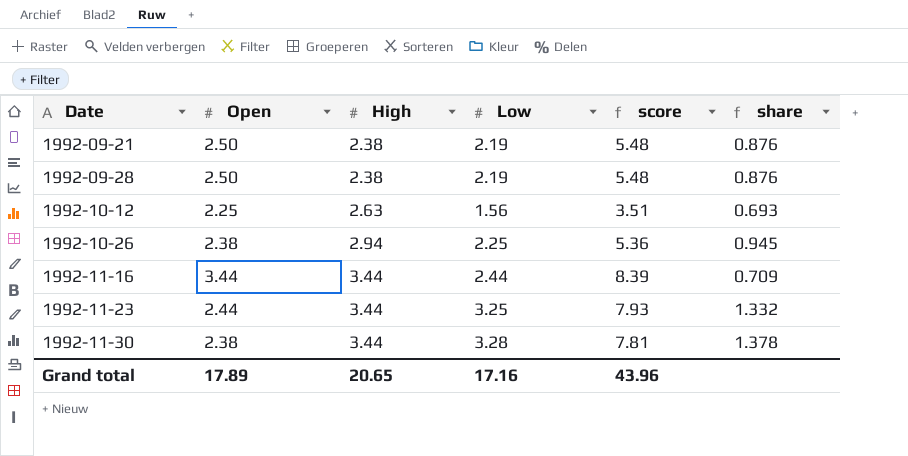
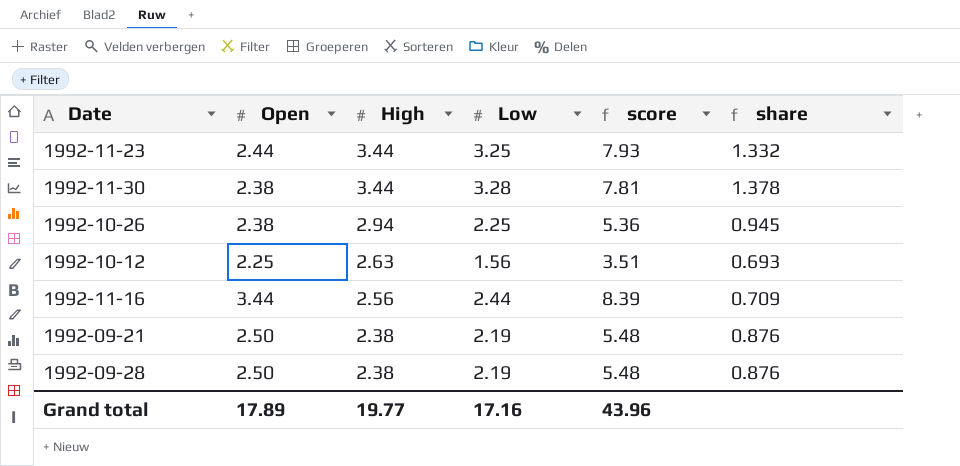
row order: Date ascending -> High descending
1992-11-16 | High: 3.44 -> 2.56
Grand total | High: 20.65 -> 19.77

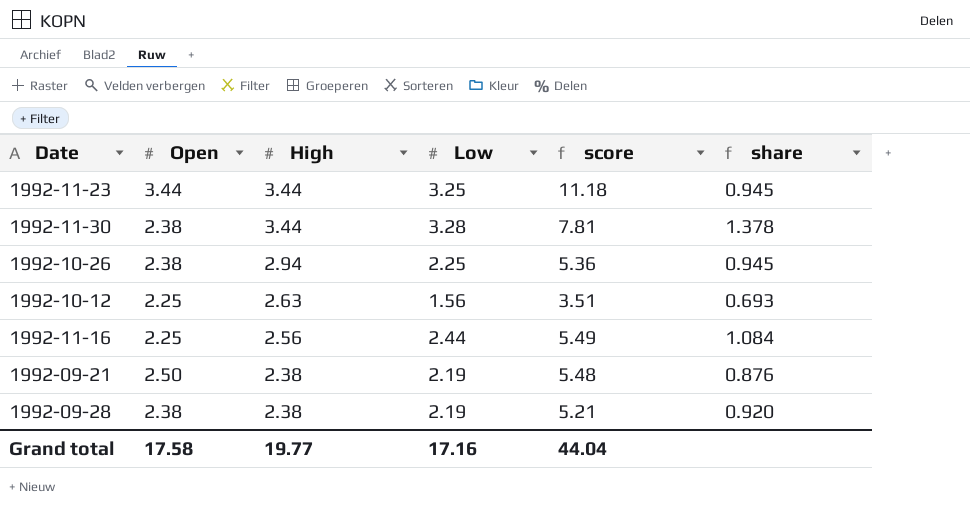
1992-11-23 | Open: 2.44 -> 3.44
1992-11-23 | score: 7.93 -> 11.18
1992-11-23 | share: 1.332 -> 0.945
1992-11-16 | Open: 3.44 -> 2.25
1992-11-16 | score: 8.39 -> 5.49
1992-11-16 | share: 0.709 -> 1.084
1992-09-28 | Open: 2.50 -> 2.38
1992-09-28 | score: 5.48 -> 5.21
1992-09-28 | share: 0.876 -> 0.920
Grand total | Open: 17.89 -> 17.58
Grand total | score: 43.96 -> 44.04

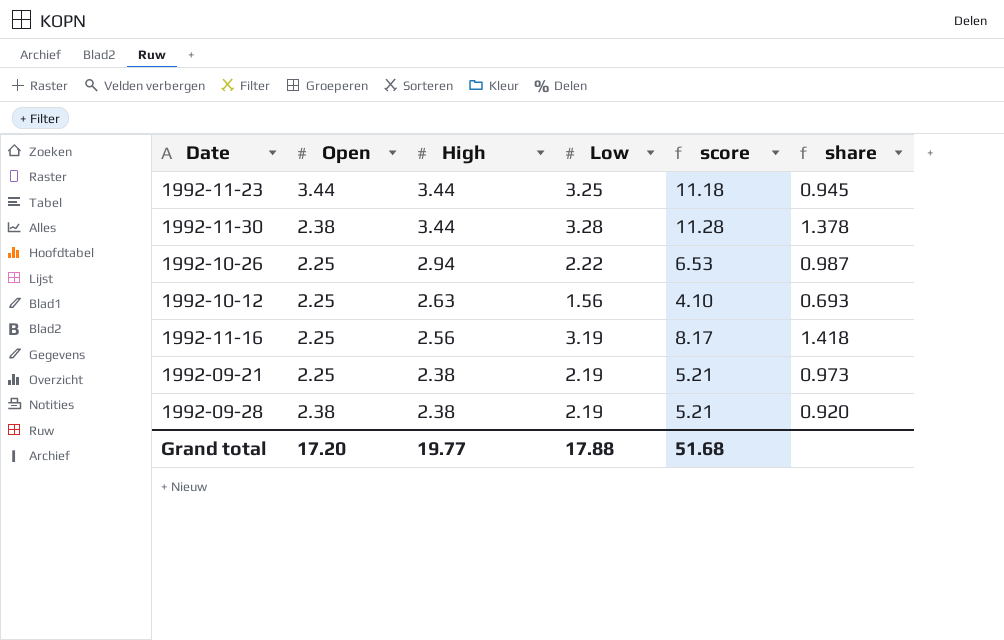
column score | formula: [Open] * [Low] -> [High] * [Low]
1992-10-26 | Open: 2.38 -> 2.25
1992-10-26 | Low: 2.25 -> 2.22
1992-10-26 | share: 0.945 -> 0.987
1992-11-16 | Low: 2.44 -> 3.19
1992-11-16 | share: 1.084 -> 1.418
1992-09-21 | Open: 2.50 -> 2.25
1992-09-21 | share: 0.876 -> 0.973
Grand total | Open: 17.58 -> 17.20
Grand total | Low: 17.16 -> 17.88
Grand total | score: 44.04 -> 51.68

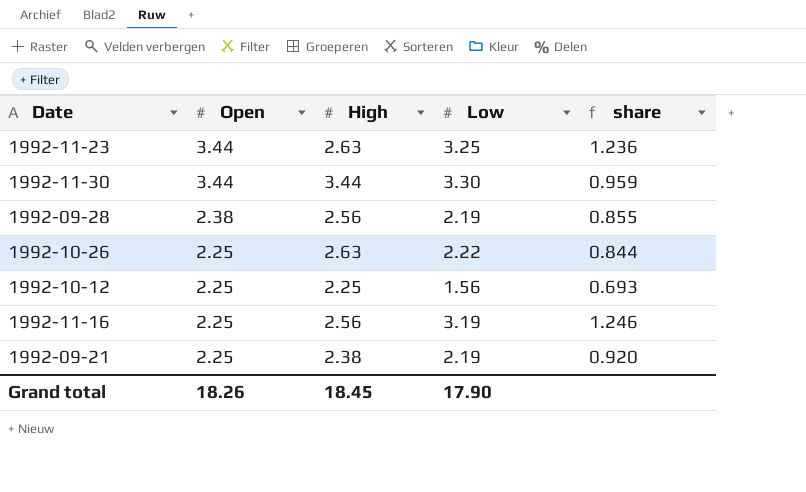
row order: High descending -> Open descending
column score | formula: [High] * [Low] -> none
column share | formula: [Low] / [Open] -> [Low] / [High]
1992-11-23 | High: 3.44 -> 2.63
1992-11-30 | Open: 2.38 -> 3.44
1992-11-30 | Low: 3.28 -> 3.30
1992-09-28 | High: 2.38 -> 2.56
1992-10-26 | High: 2.94 -> 2.63
1992-10-12 | High: 2.63 -> 2.25
Grand total | Open: 17.20 -> 18.26
Grand total | High: 19.77 -> 18.45
Grand total | Low: 17.88 -> 17.90

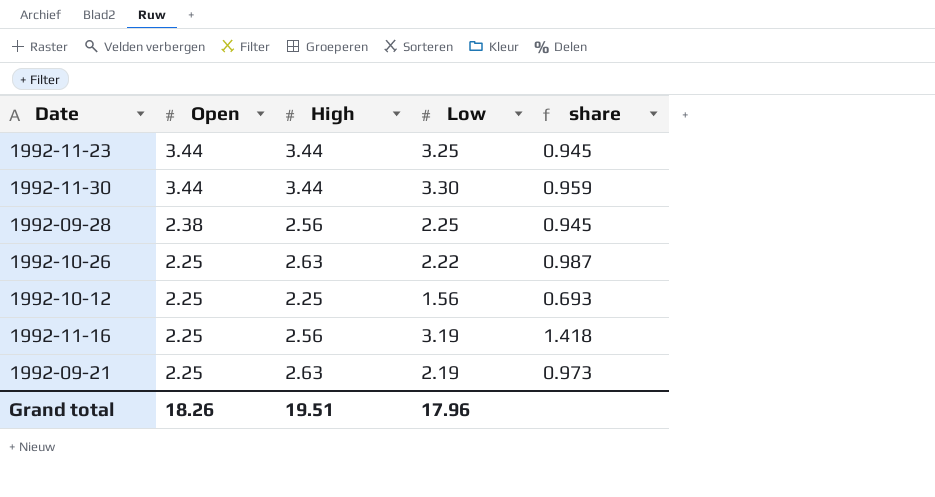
column share | formula: [Low] / [High] -> [Low] / [Open]
1992-11-23 | High: 2.63 -> 3.44
1992-09-28 | Low: 2.19 -> 2.25
1992-09-21 | High: 2.38 -> 2.63
Grand total | High: 18.45 -> 19.51
Grand total | Low: 17.90 -> 17.96

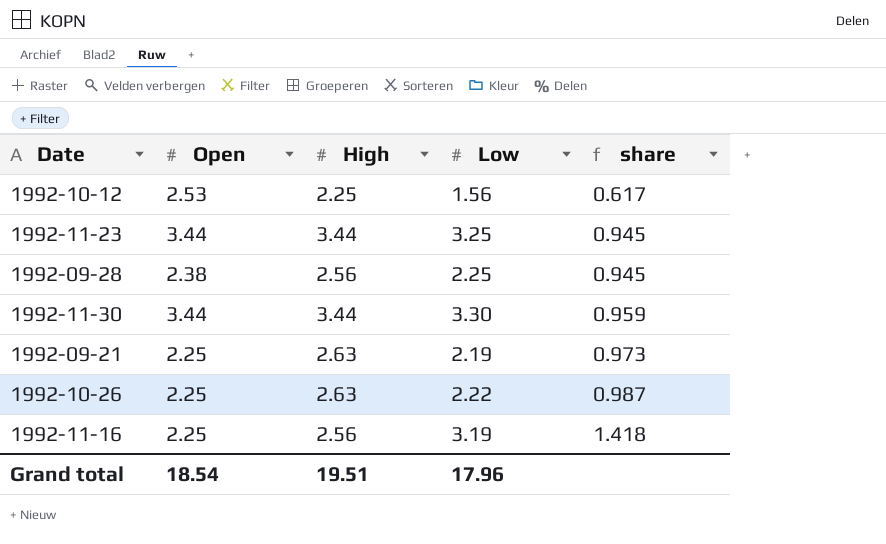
row order: Open descending -> share ascending
1992-10-12 | Open: 2.25 -> 2.53
1992-10-12 | share: 0.693 -> 0.617
Grand total | Open: 18.26 -> 18.54

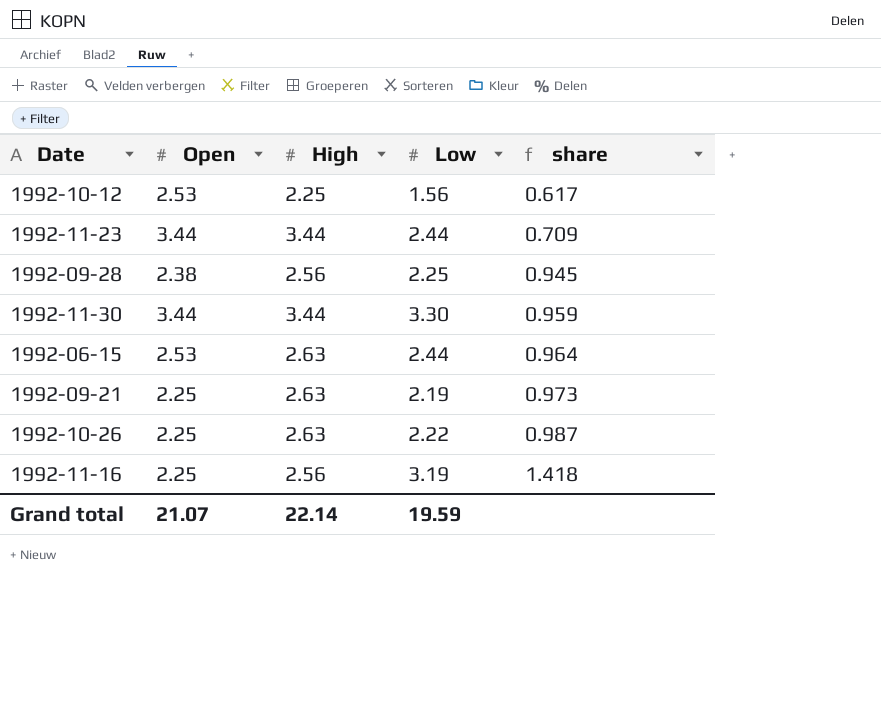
1992-11-23 | Low: 3.25 -> 2.44
1992-11-23 | share: 0.945 -> 0.709
row 1992-06-15: none -> 2.53 | 2.63 | 2.44 | 0.964
Grand total | Open: 18.54 -> 21.07
Grand total | High: 19.51 -> 22.14
Grand total | Low: 17.96 -> 19.59

